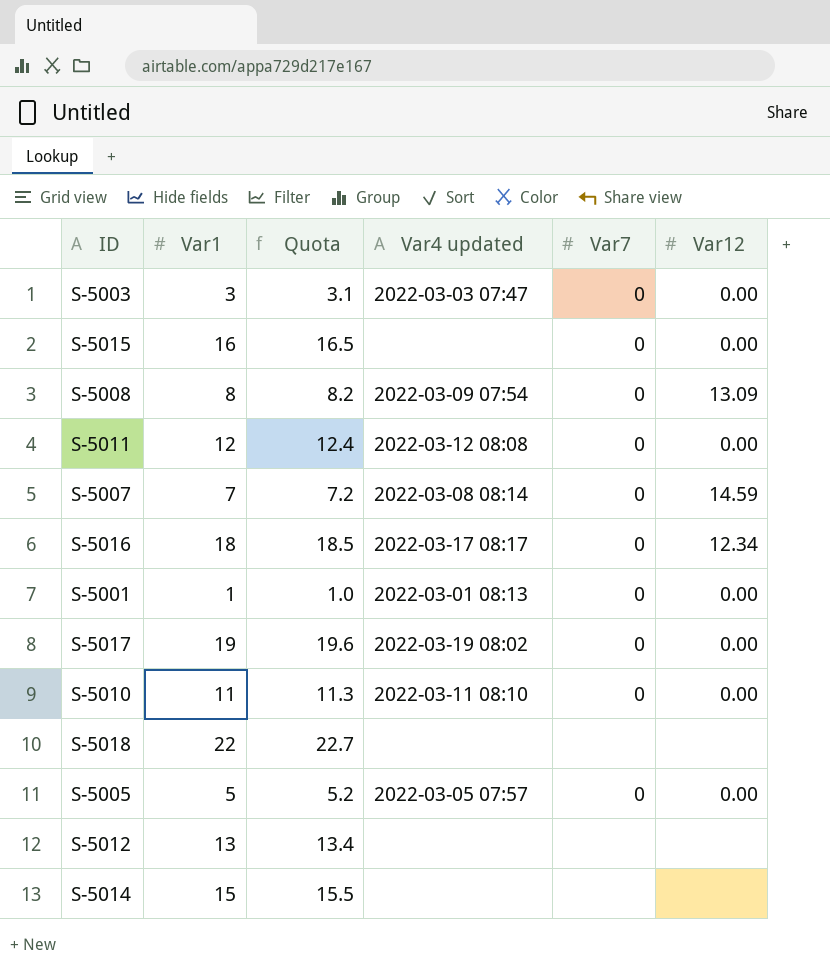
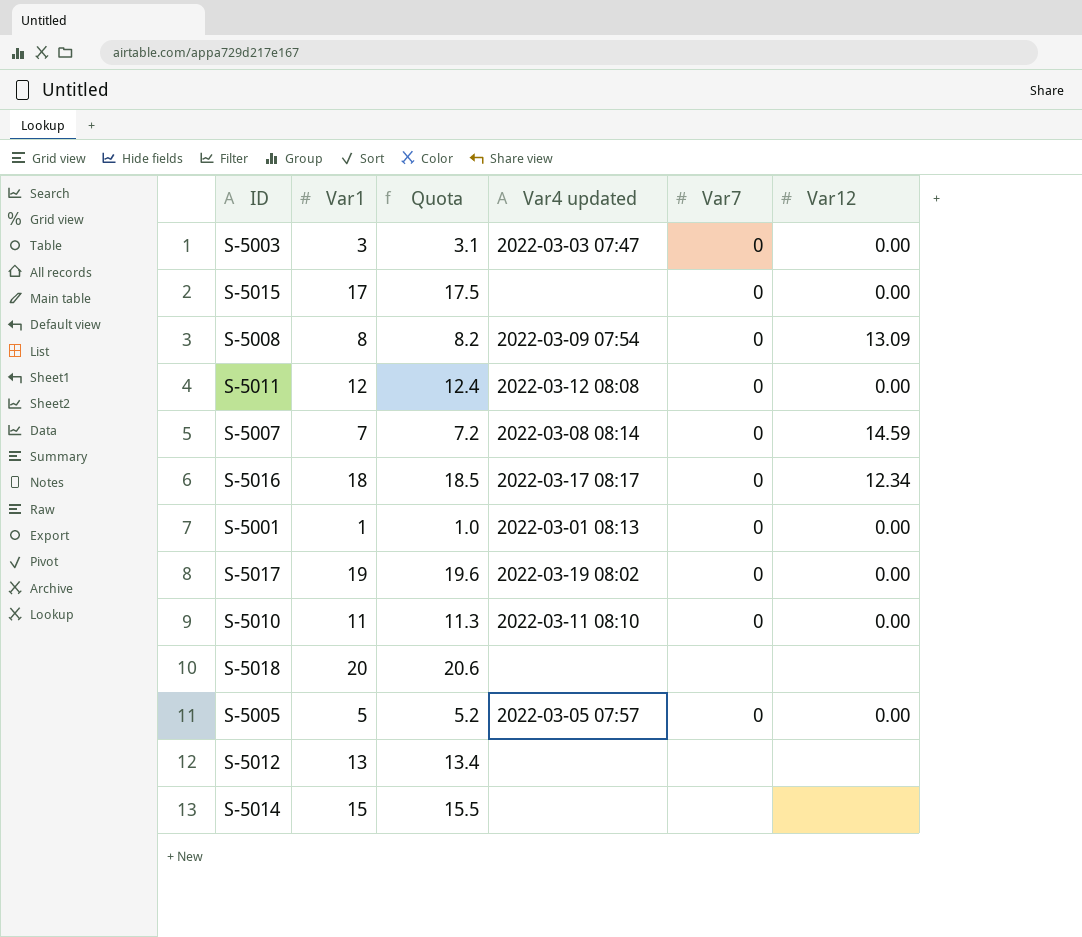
S-5015 | Var1: 16 -> 17
S-5015 | Quota: 16.5 -> 17.5
S-5018 | Var1: 22 -> 20
S-5018 | Quota: 22.7 -> 20.6

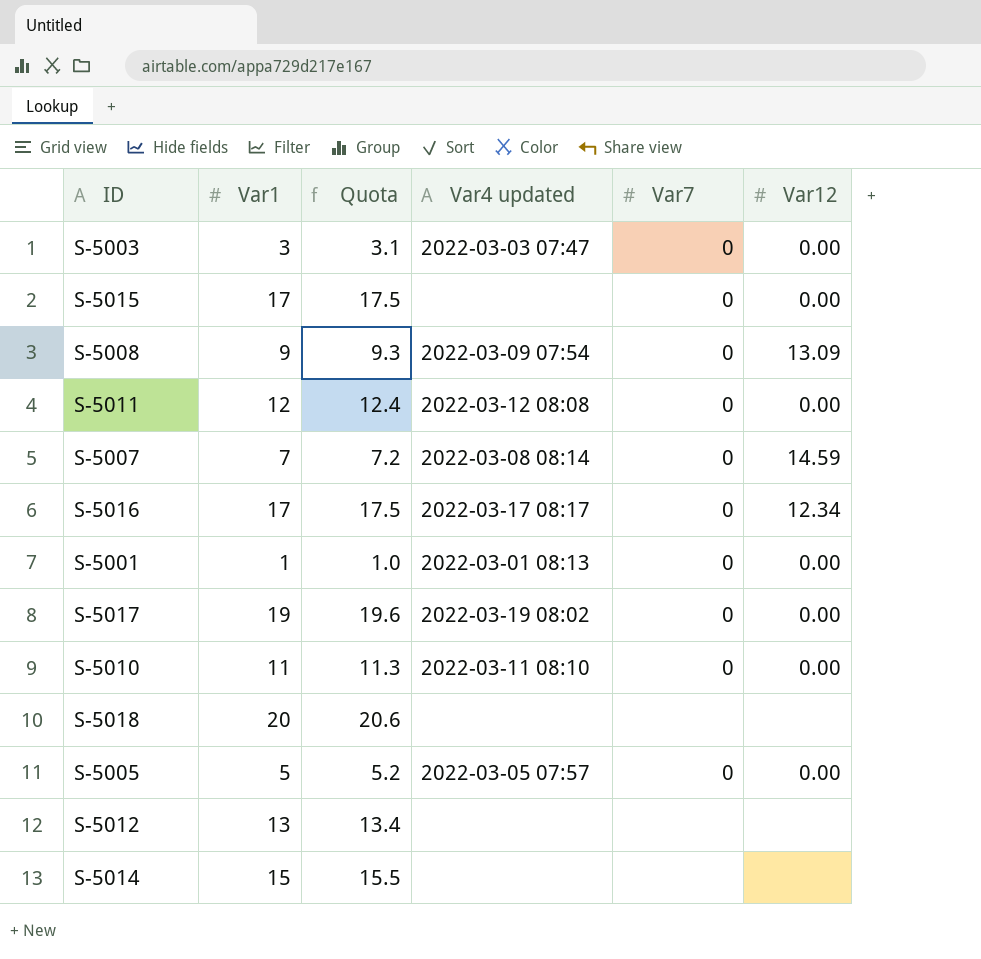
S-5008 | Var1: 8 -> 9
S-5008 | Quota: 8.2 -> 9.3
S-5016 | Var1: 18 -> 17
S-5016 | Quota: 18.5 -> 17.5

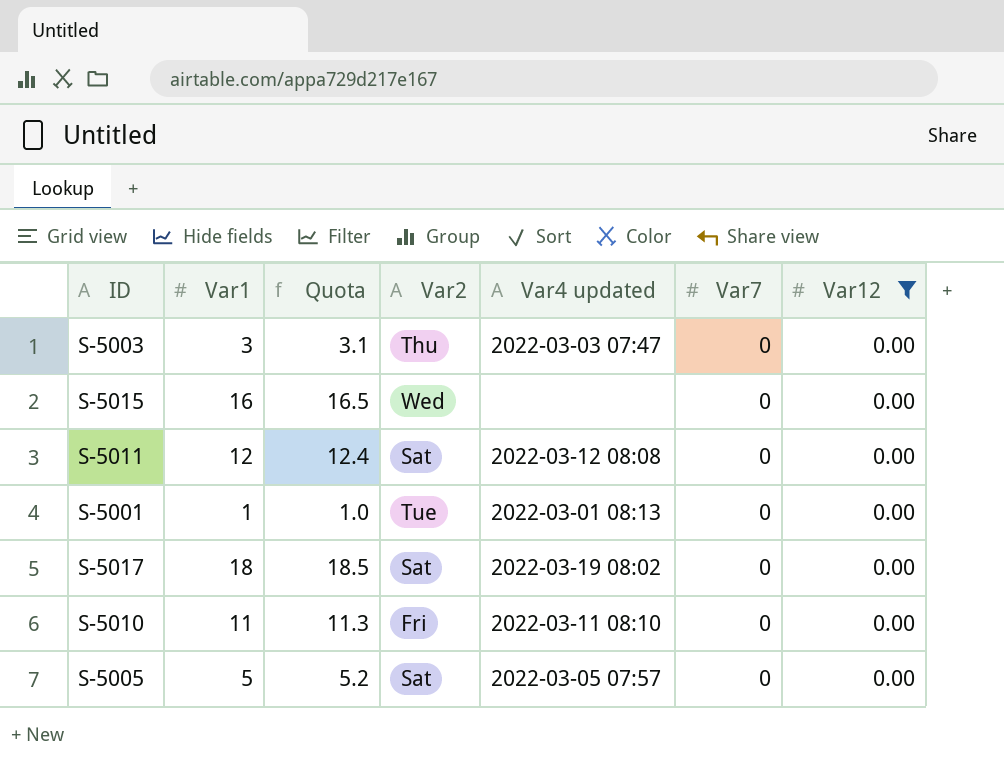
filter: none -> Var12 = 0.00
column Var2 | position: none -> 4
S-5015 | Var1: 17 -> 16
S-5015 | Quota: 17.5 -> 16.5
S-5017 | Var1: 19 -> 18
S-5017 | Quota: 19.6 -> 18.5

